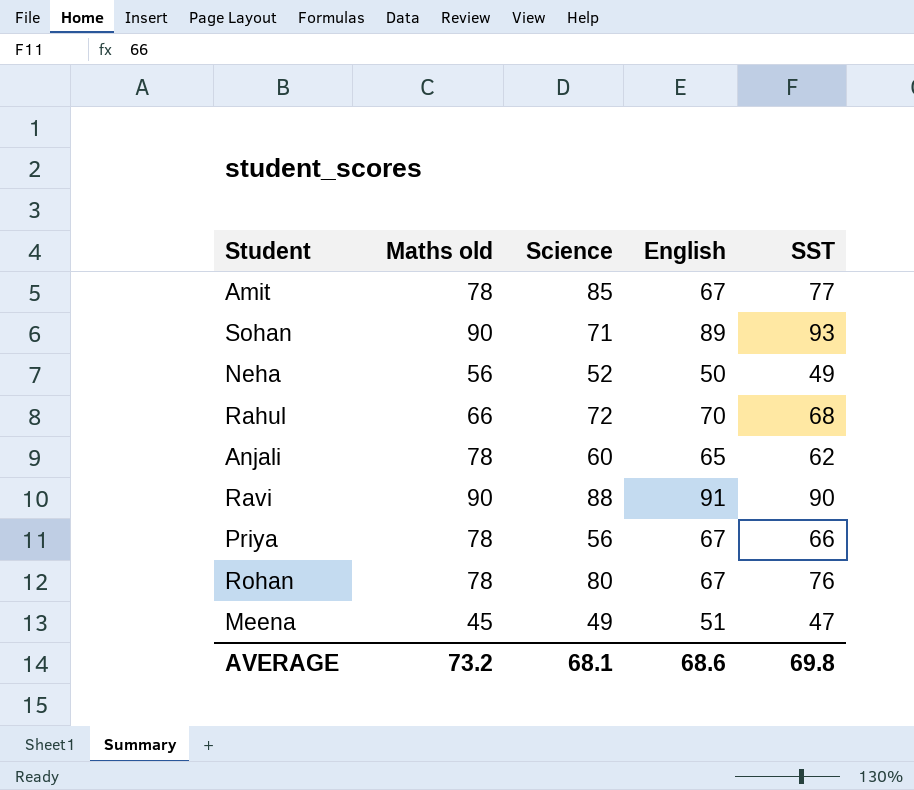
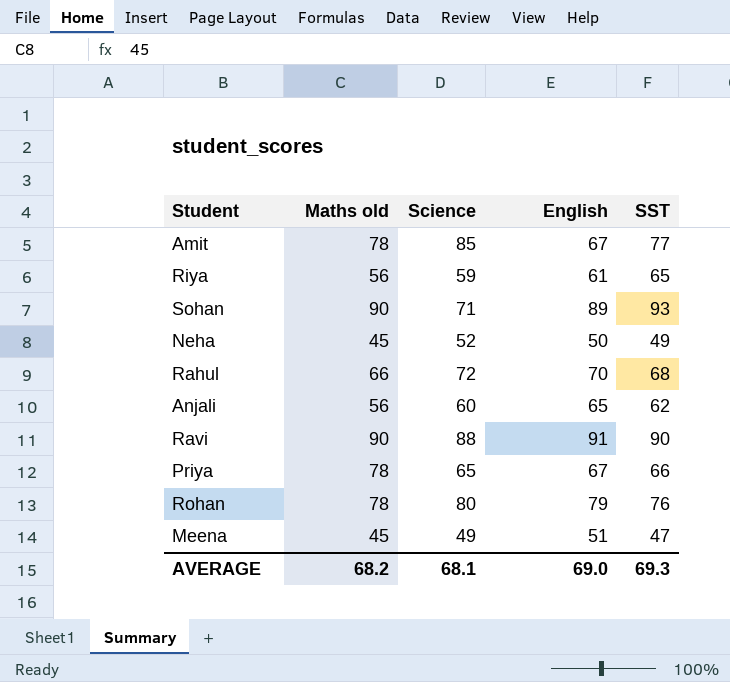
row Riya: none -> 56 | 59 | 61 | 65
Neha | Maths old: 56 -> 45
Anjali | Maths old: 78 -> 56
Priya | Science: 56 -> 65
Rohan | English: 67 -> 79
AVERAGE | Maths old: 73.2 -> 68.2
AVERAGE | English: 68.6 -> 69.0
AVERAGE | SST: 69.8 -> 69.3

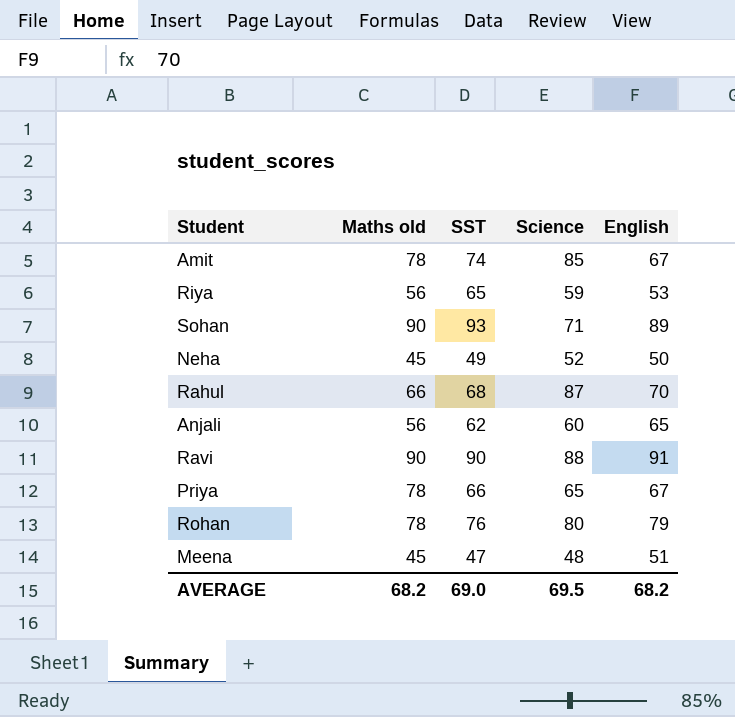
column SST | position: 5 -> 3
Amit | SST: 77 -> 74
Riya | English: 61 -> 53
Rahul | Science: 72 -> 87
Meena | Science: 49 -> 48
AVERAGE | SST: 69.3 -> 69.0
AVERAGE | Science: 68.1 -> 69.5
AVERAGE | English: 69.0 -> 68.2

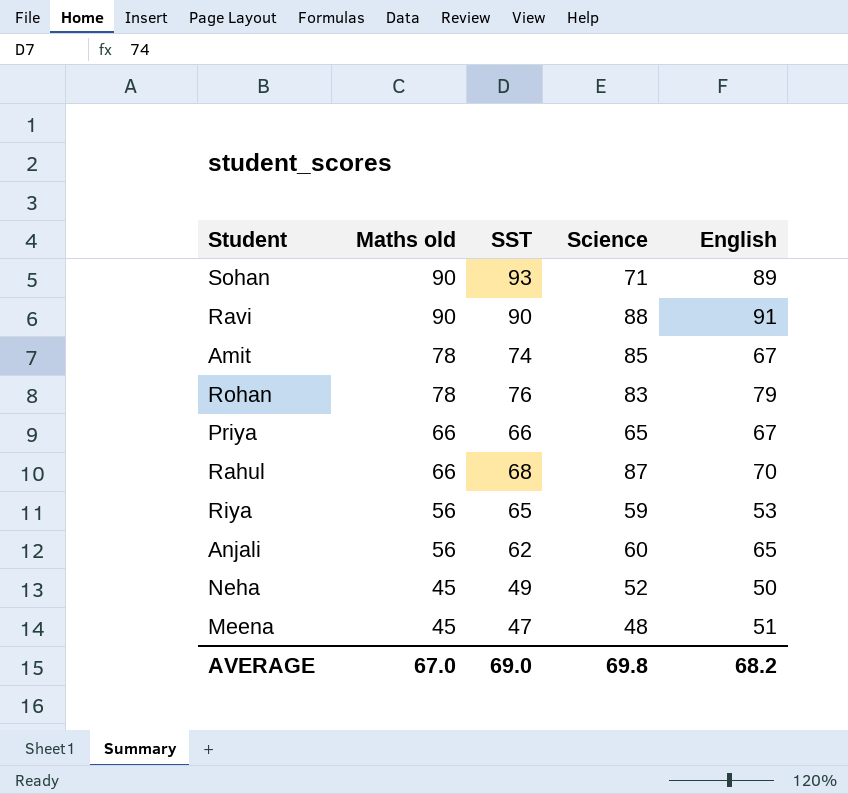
row order: none -> Maths old descending
Rohan | Science: 80 -> 83
Priya | Maths old: 78 -> 66
AVERAGE | Maths old: 68.2 -> 67.0
AVERAGE | Science: 69.5 -> 69.8

